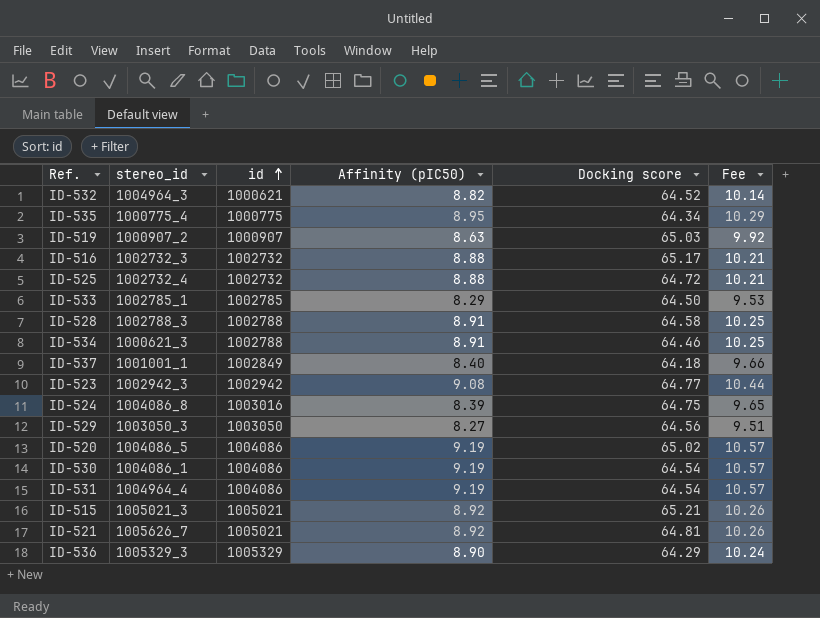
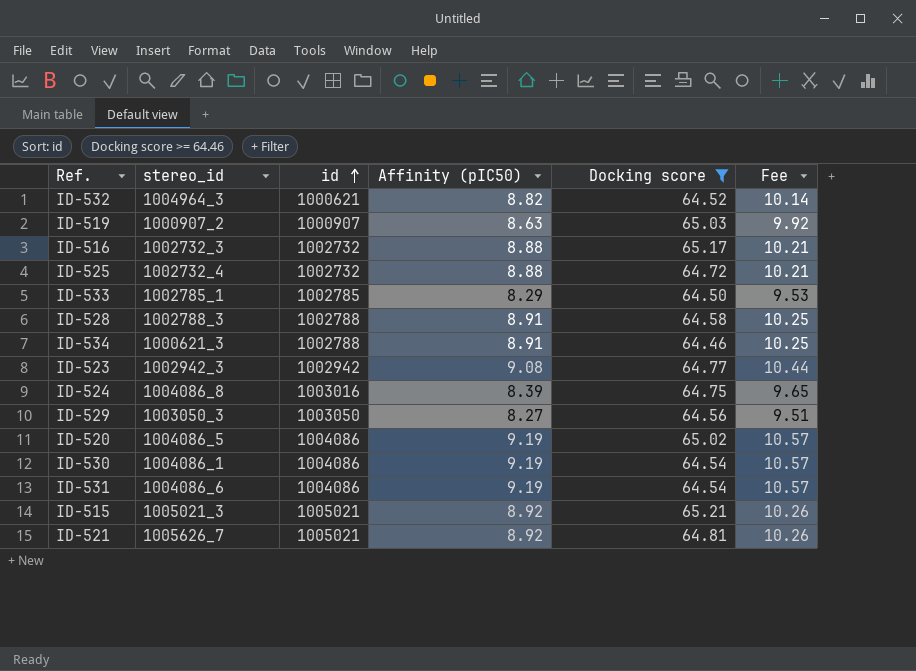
filter: none -> Docking score >= 64.46
ID-531 | stereo_id: 1004964_4 -> 1004086_6

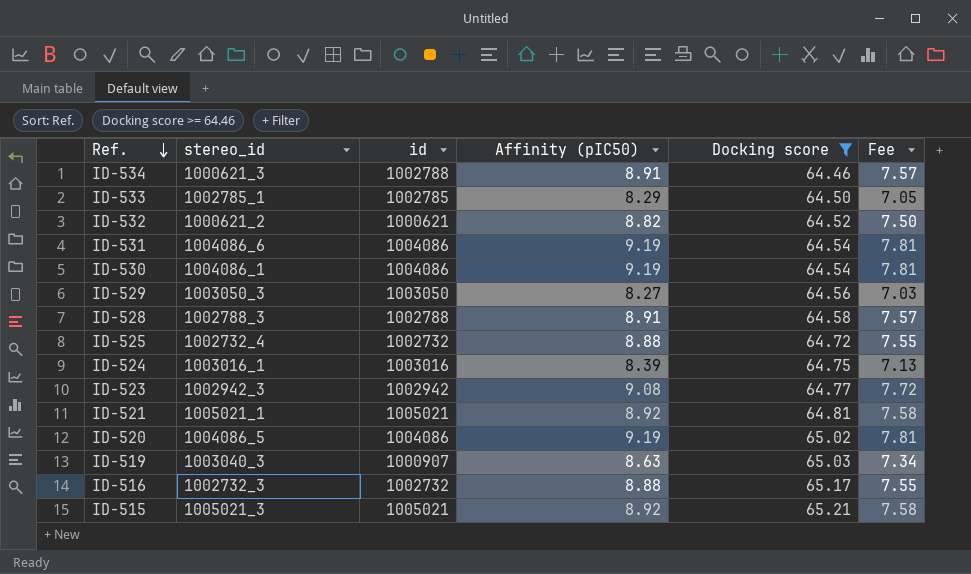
row order: id ascending -> Ref. descending
column Fee | formula: [Affinity (pIC50)] * 1.15 -> [Affinity (pIC50)] * 0.85
ID-532 | stereo_id: 1004964_3 -> 1000621_2
ID-524 | stereo_id: 1004086_8 -> 1003016_1
ID-521 | stereo_id: 1005626_7 -> 1005021_1
ID-519 | stereo_id: 1000907_2 -> 1003040_3

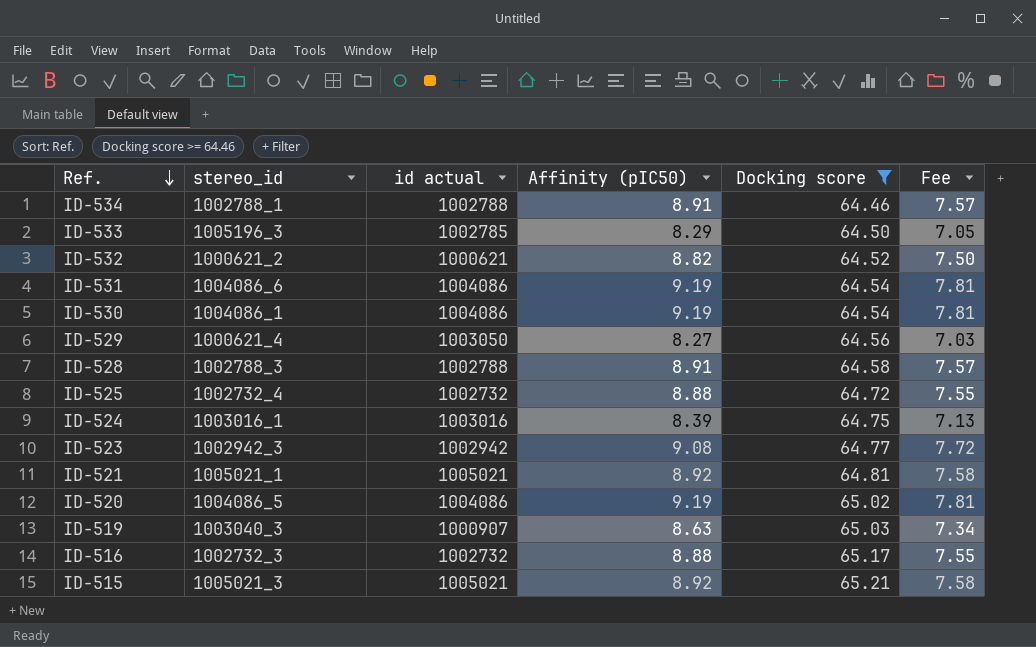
column name: id -> id actual
ID-534 | stereo_id: 1000621_3 -> 1002788_1
ID-533 | stereo_id: 1002785_1 -> 1005196_3
ID-529 | stereo_id: 1003050_3 -> 1000621_4

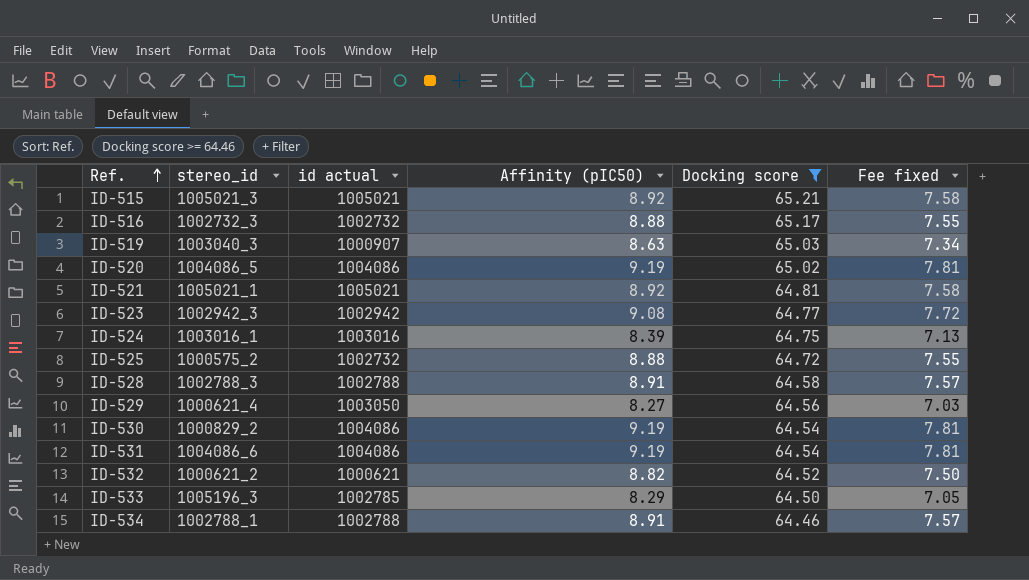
row order: Ref. descending -> Ref. ascending
column name: Fee -> Fee fixed
ID-525 | stereo_id: 1002732_4 -> 1000575_2
ID-530 | stereo_id: 1004086_1 -> 1000829_2

